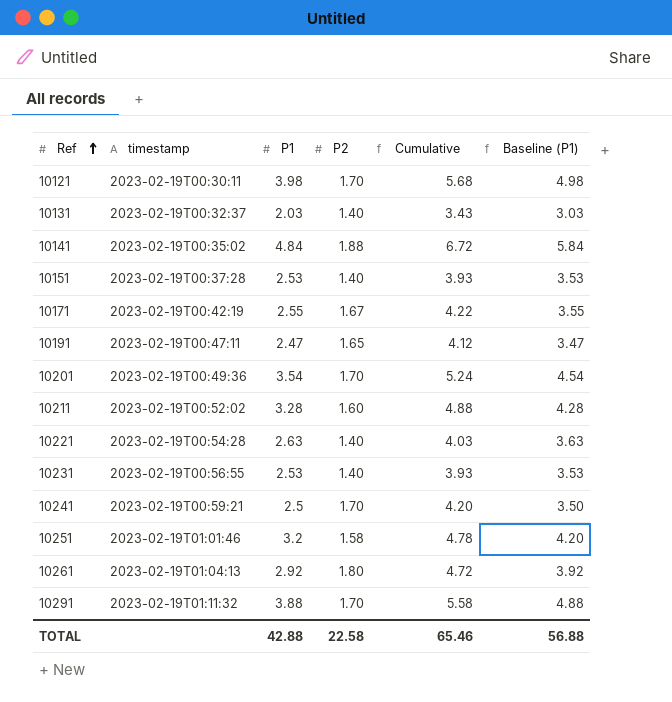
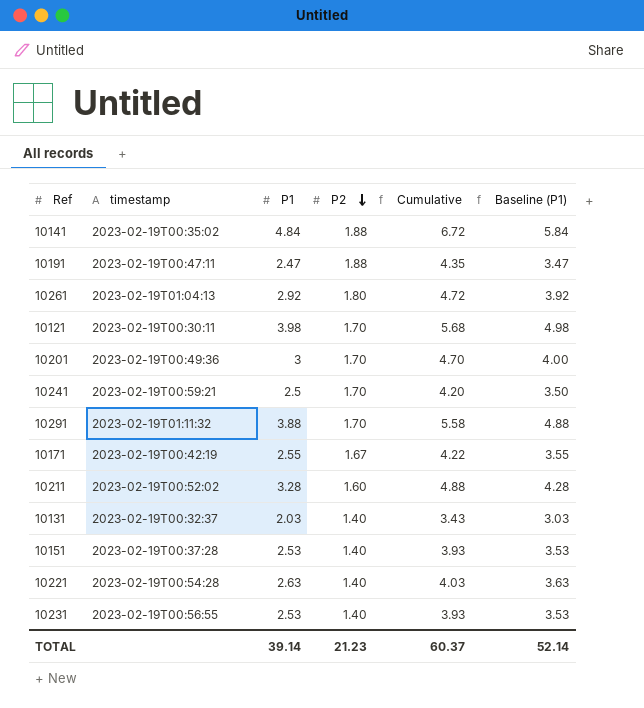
row order: Ref ascending -> P2 descending
row 10251: 2023-02-19T01:01:46 | 3.2 | 1.58 | 4.78 | 4.20 -> none
10191 | P2: 1.65 -> 1.88
10191 | Cumulative: 4.12 -> 4.35
10201 | P1: 3.54 -> 3
10201 | Cumulative: 5.24 -> 4.70
10201 | Baseline (P1): 4.54 -> 4.00
TOTAL | P1: 42.88 -> 39.14
TOTAL | P2: 22.58 -> 21.23
TOTAL | Cumulative: 65.46 -> 60.37
TOTAL | Baseline (P1): 56.88 -> 52.14

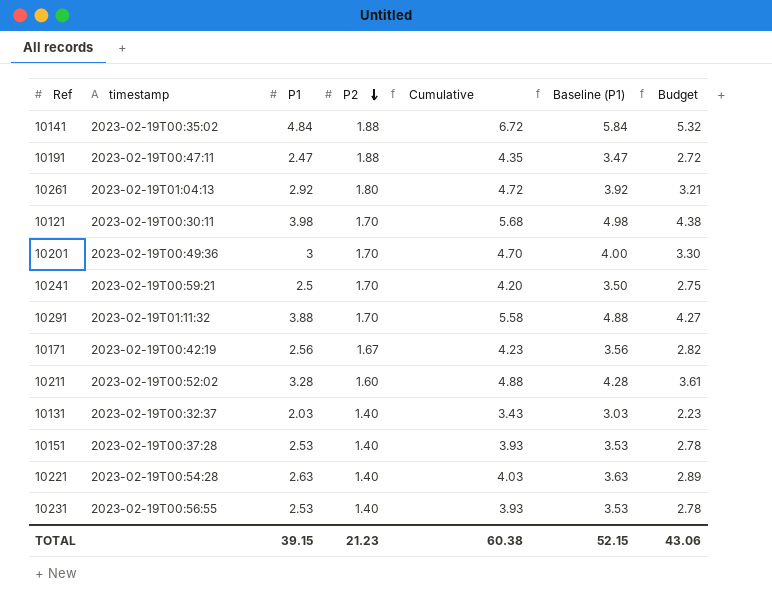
column Budget | formula: none -> [P1] * 1.1
10171 | P1: 2.55 -> 2.56
10171 | Cumulative: 4.22 -> 4.23
10171 | Baseline (P1): 3.55 -> 3.56
TOTAL | P1: 39.14 -> 39.15
TOTAL | Cumulative: 60.37 -> 60.38
TOTAL | Baseline (P1): 52.14 -> 52.15

